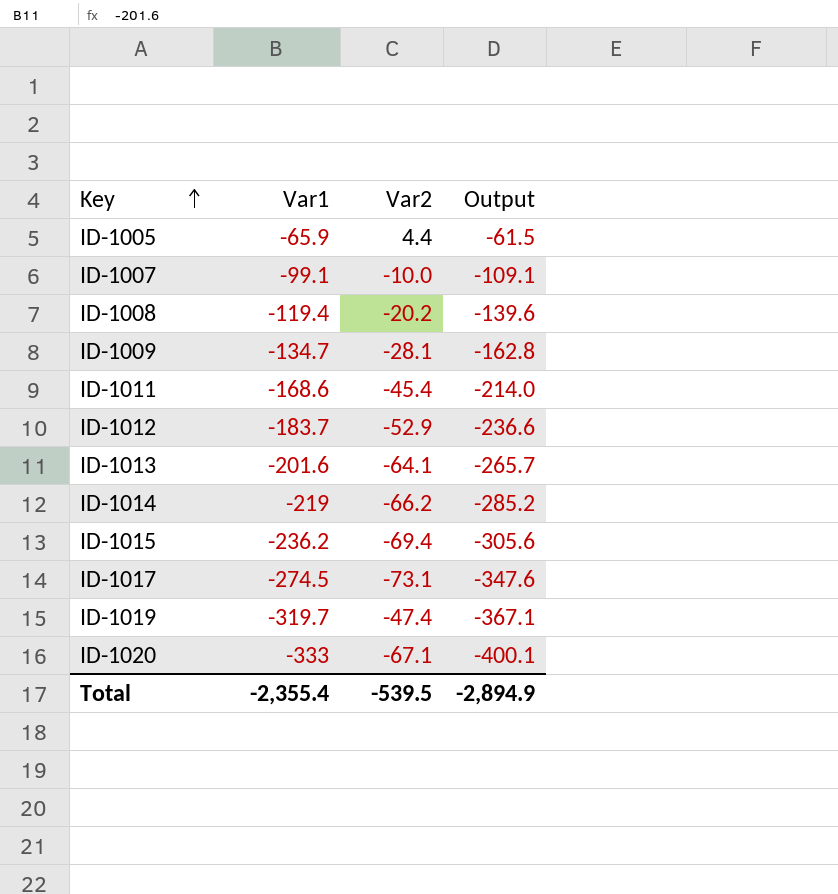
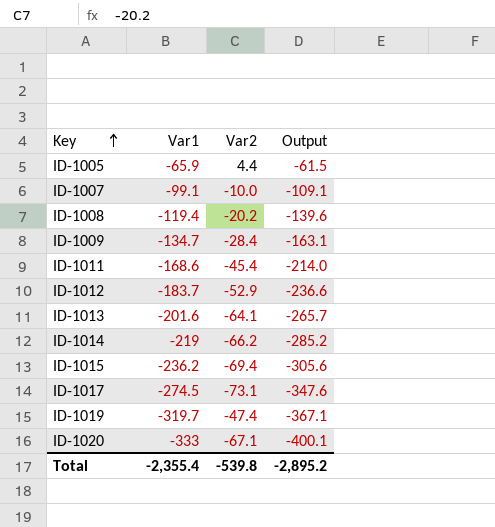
ID-1009 | Var2: -28.1 -> -28.4
ID-1009 | Output: -162.8 -> -163.1
Total | Var2: -539.5 -> -539.8
Total | Output: -2,894.9 -> -2,895.2

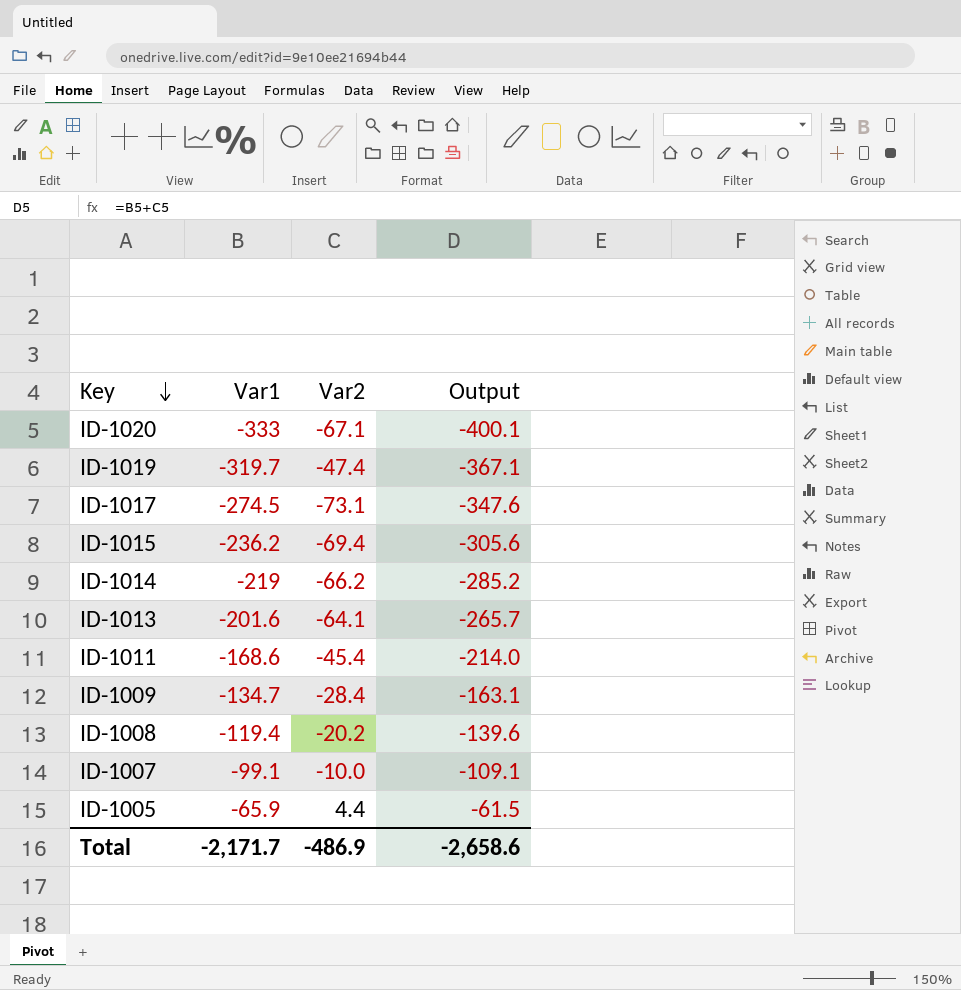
row order: Key ascending -> Key descending
row ID-1012: -183.7 | -52.9 | -236.6 -> none
Total | Var1: -2,355.4 -> -2,171.7
Total | Var2: -539.8 -> -486.9
Total | Output: -2,895.2 -> -2,658.6

